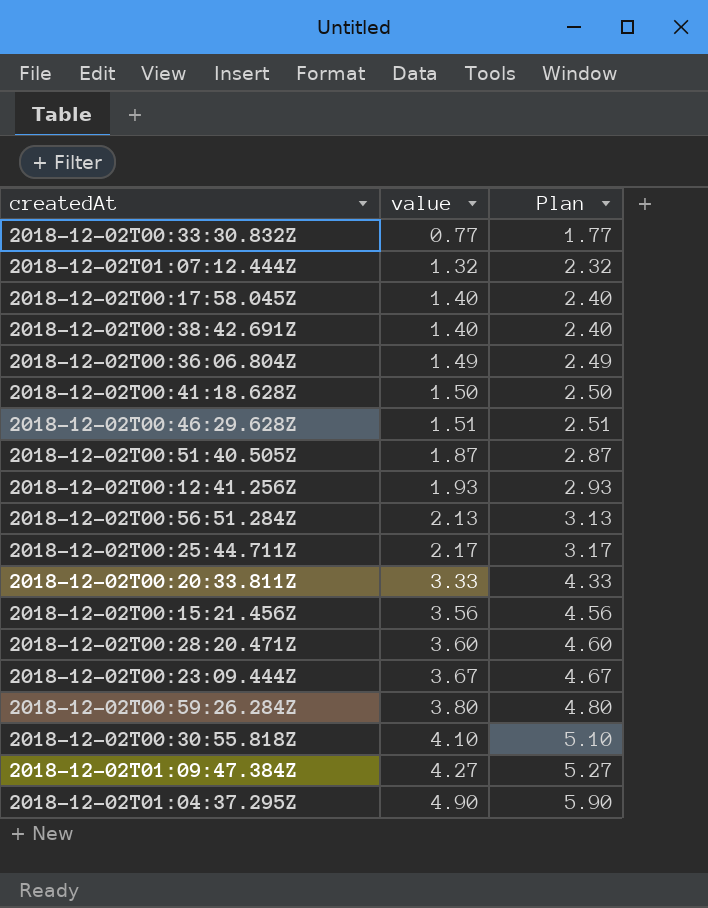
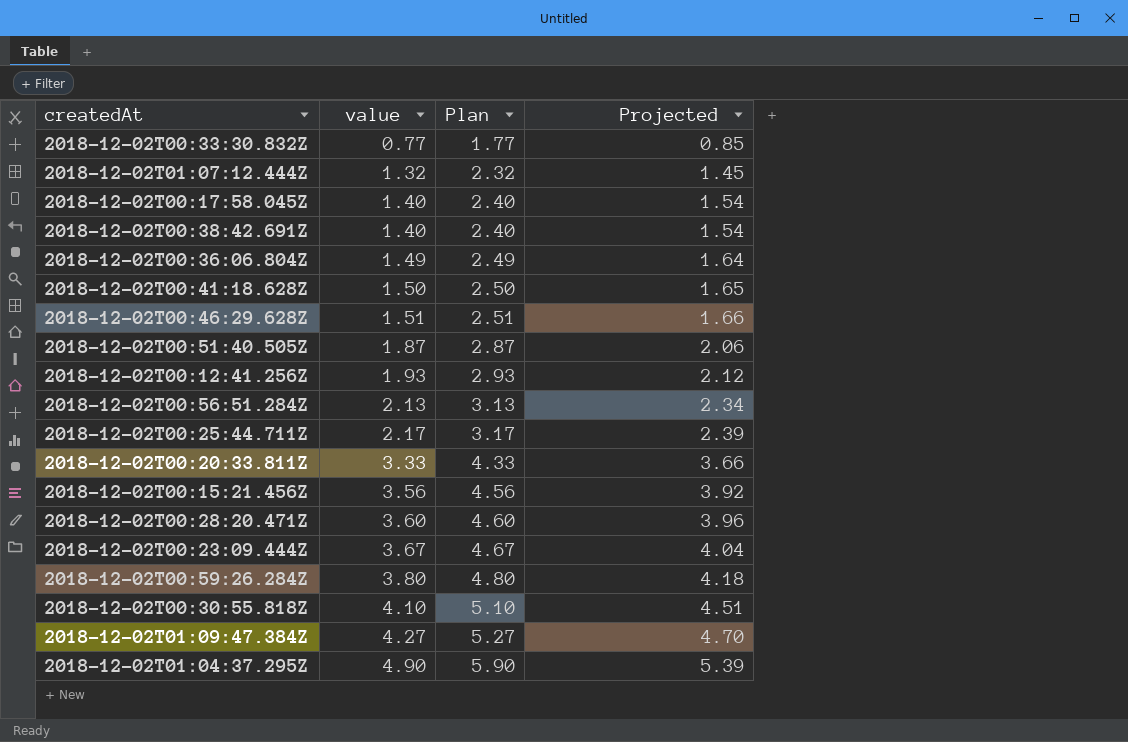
column Projected | formula: none -> [value] * 1.1

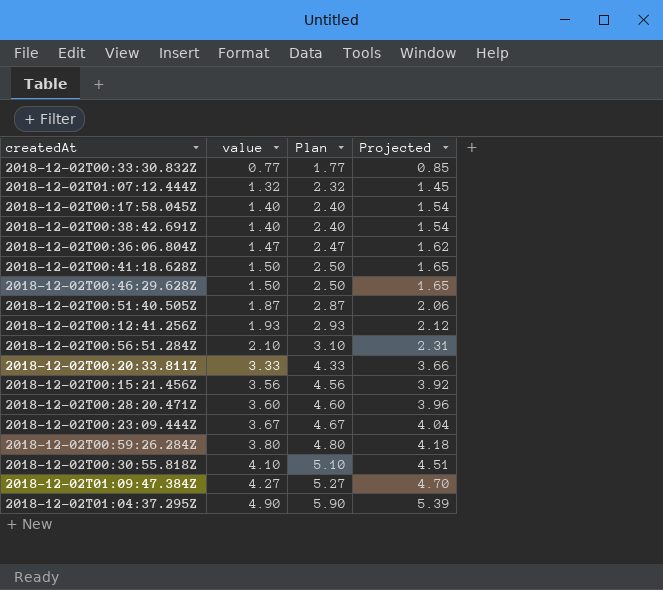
row 2018-12-02T00:25:44.711Z: 2.17 | 3.17 | 2.39 -> none
2018-12-02T00:36:06.804Z | value: 1.49 -> 1.47
2018-12-02T00:36:06.804Z | Plan: 2.49 -> 2.47
2018-12-02T00:36:06.804Z | Projected: 1.64 -> 1.62
2018-12-02T00:46:29.628Z | value: 1.51 -> 1.50
2018-12-02T00:46:29.628Z | Plan: 2.51 -> 2.50
2018-12-02T00:46:29.628Z | Projected: 1.66 -> 1.65
2018-12-02T00:56:51.284Z | value: 2.13 -> 2.10
2018-12-02T00:56:51.284Z | Plan: 3.13 -> 3.10
2018-12-02T00:56:51.284Z | Projected: 2.34 -> 2.31

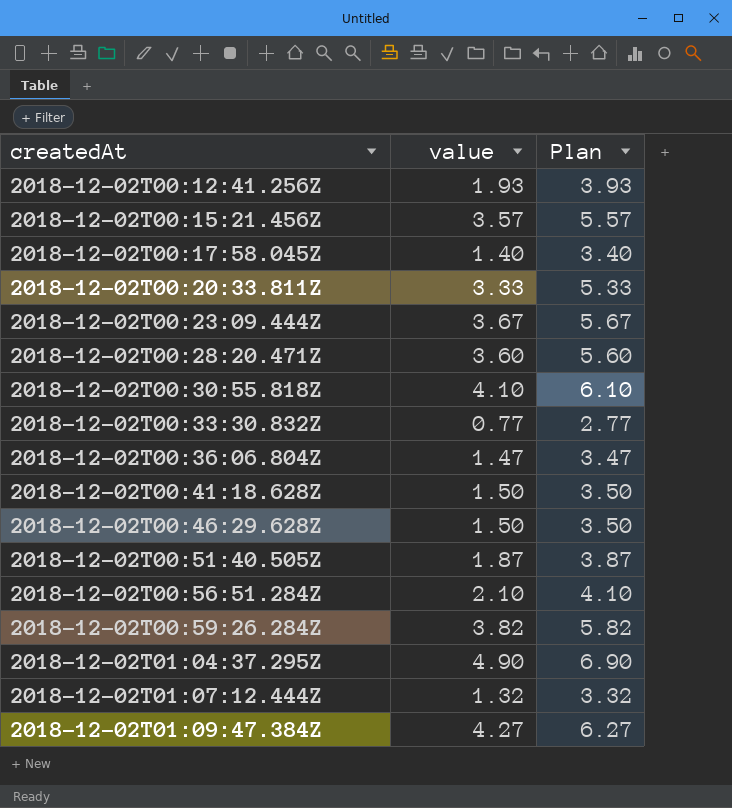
row order: value ascending -> createdAt ascending
column Projected | formula: [value] * 1.1 -> none
column Plan | formula: [value] + 1 -> [value] + 2
row 2018-12-02T00:38:42.691Z: 1.40 | 2.40 | 1.54 -> none
2018-12-02T00:15:21.456Z | value: 3.56 -> 3.57
2018-12-02T00:59:26.284Z | value: 3.80 -> 3.82

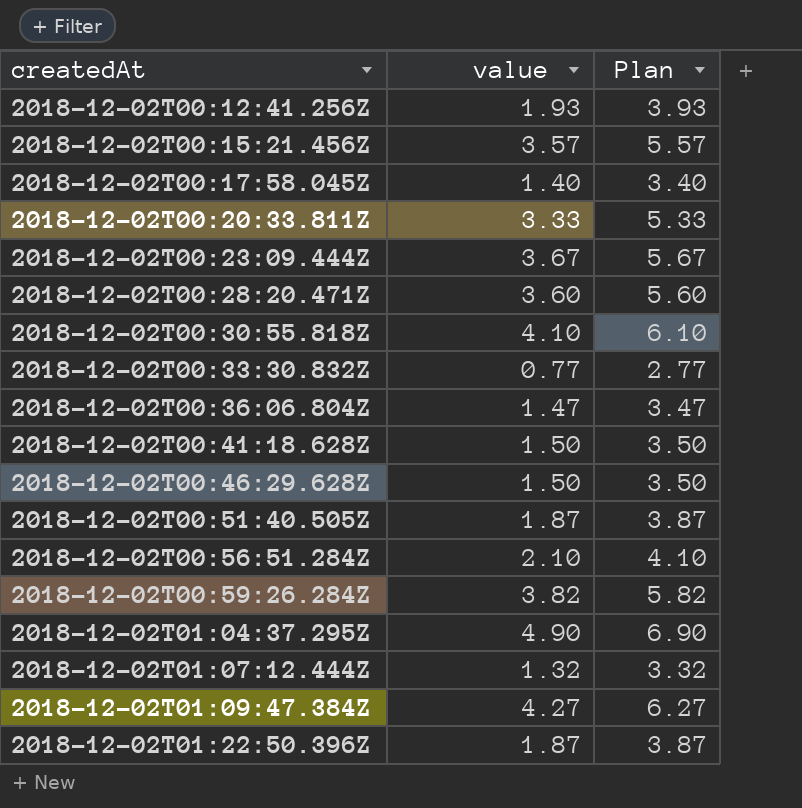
row 2018-12-02T01:22:50.396Z: none -> 1.87 | 3.87

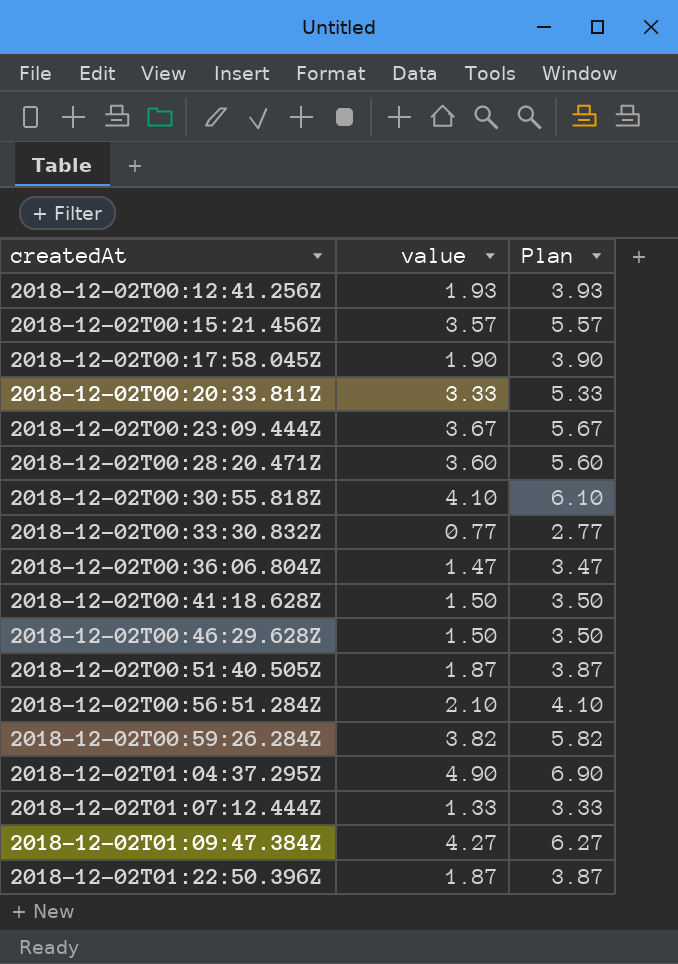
2018-12-02T00:17:58.045Z | value: 1.40 -> 1.90
2018-12-02T00:17:58.045Z | Plan: 3.40 -> 3.90
2018-12-02T01:07:12.444Z | value: 1.32 -> 1.33
2018-12-02T01:07:12.444Z | Plan: 3.32 -> 3.33

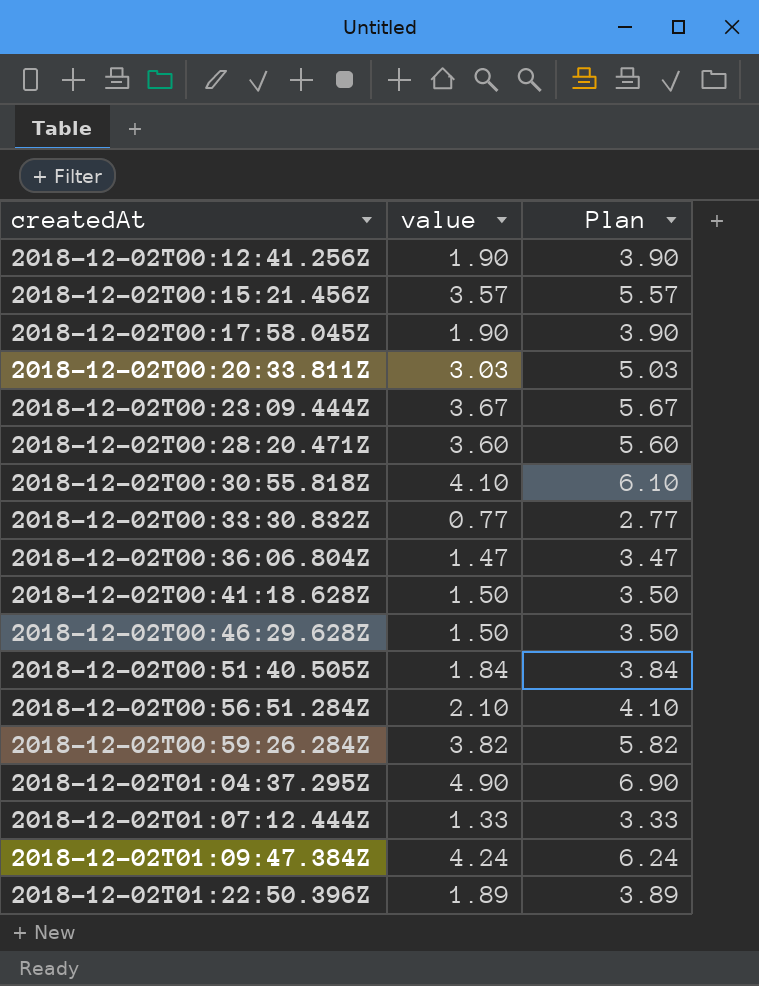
2018-12-02T00:12:41.256Z | value: 1.93 -> 1.90
2018-12-02T00:12:41.256Z | Plan: 3.93 -> 3.90
2018-12-02T00:20:33.811Z | value: 3.33 -> 3.03
2018-12-02T00:20:33.811Z | Plan: 5.33 -> 5.03
2018-12-02T00:51:40.505Z | value: 1.87 -> 1.84
2018-12-02T00:51:40.505Z | Plan: 3.87 -> 3.84
2018-12-02T01:09:47.384Z | value: 4.27 -> 4.24
2018-12-02T01:09:47.384Z | Plan: 6.27 -> 6.24
2018-12-02T01:22:50.396Z | value: 1.87 -> 1.89
2018-12-02T01:22:50.396Z | Plan: 3.87 -> 3.89

